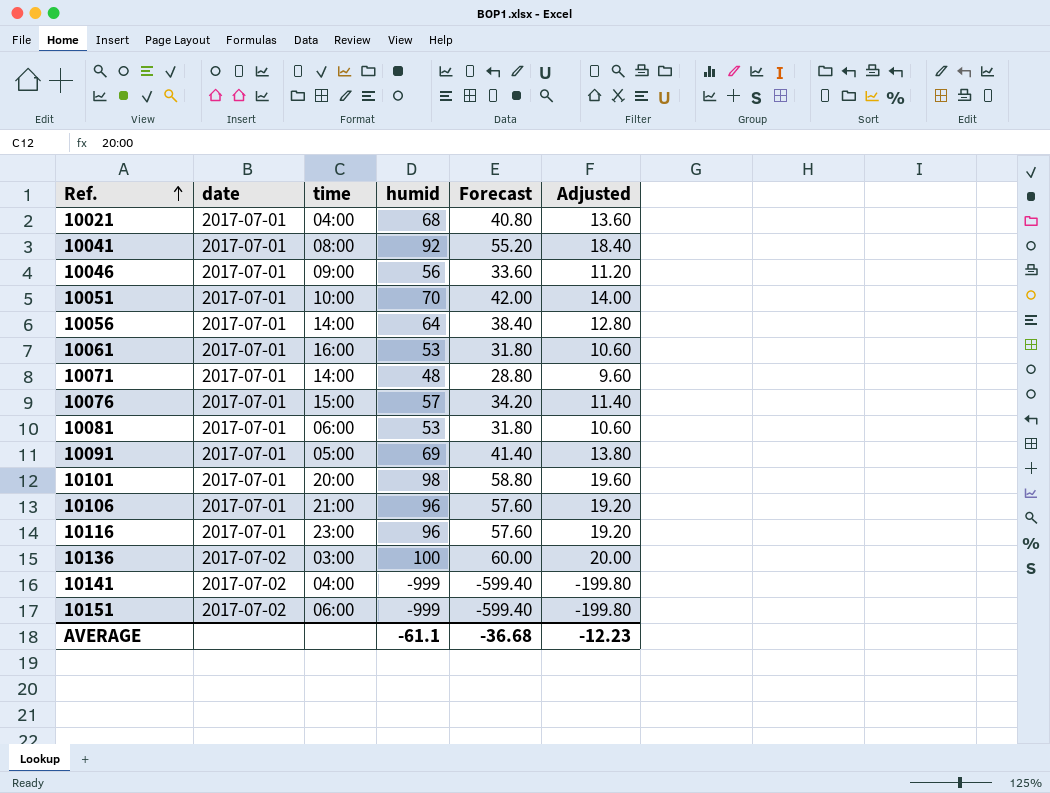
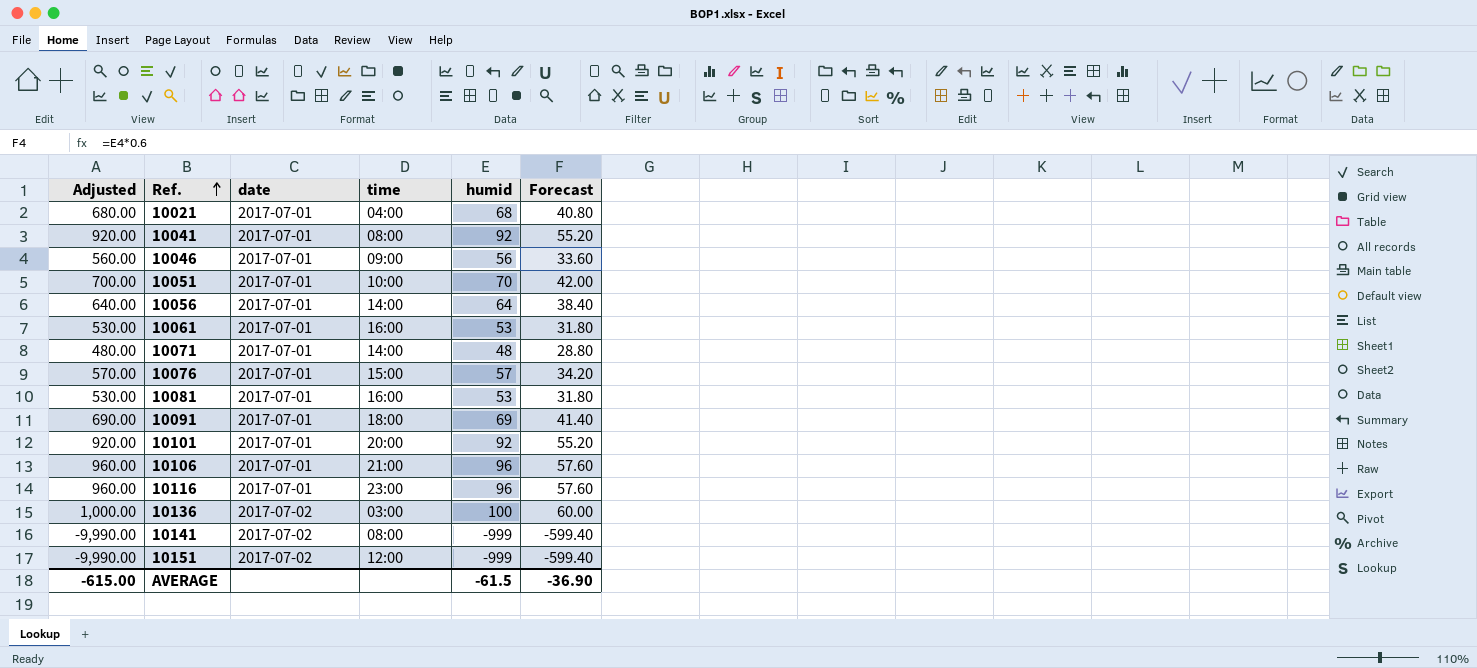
column Adjusted | formula: [humid] * 0.2 -> [humid] * 10
column Adjusted | position: 6 -> 1
10081 | time: 06:00 -> 16:00
10091 | time: 05:00 -> 18:00
10101 | humid: 98 -> 92
10101 | Forecast: 58.80 -> 55.20
10141 | time: 04:00 -> 08:00
10151 | time: 06:00 -> 12:00
AVERAGE | Adjusted: -12.23 -> -615.00
AVERAGE | humid: -61.1 -> -61.5
AVERAGE | Forecast: -36.68 -> -36.90

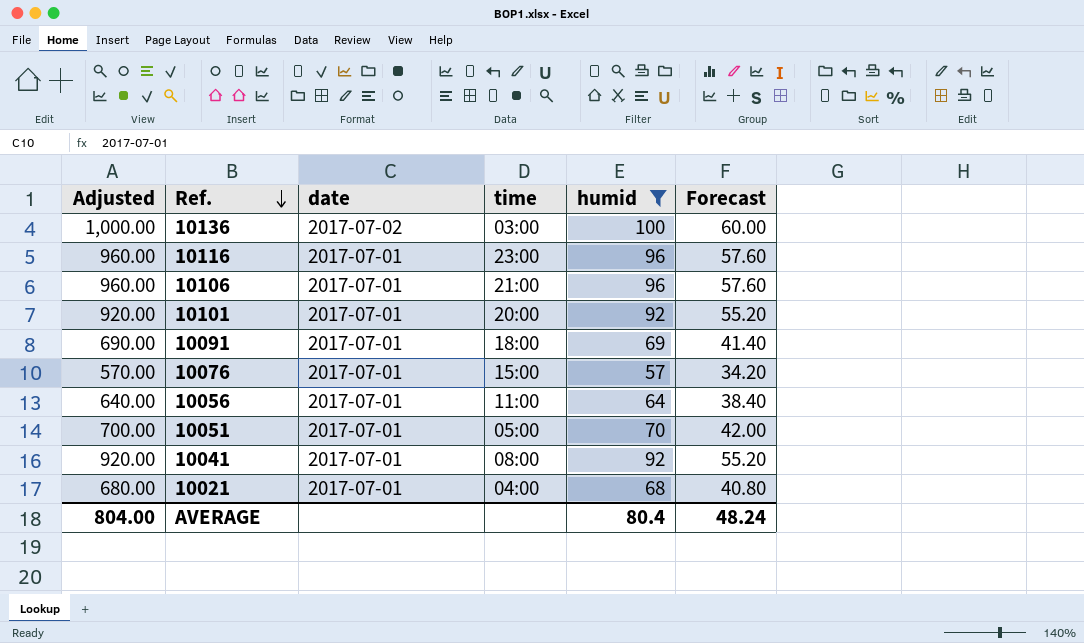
filter: none -> humid >= 57
row order: Ref. ascending -> Ref. descending
10056 | time: 14:00 -> 11:00
10051 | time: 10:00 -> 05:00
AVERAGE | Adjusted: -615.00 -> 804.00
AVERAGE | humid: -61.5 -> 80.4
AVERAGE | Forecast: -36.90 -> 48.24

